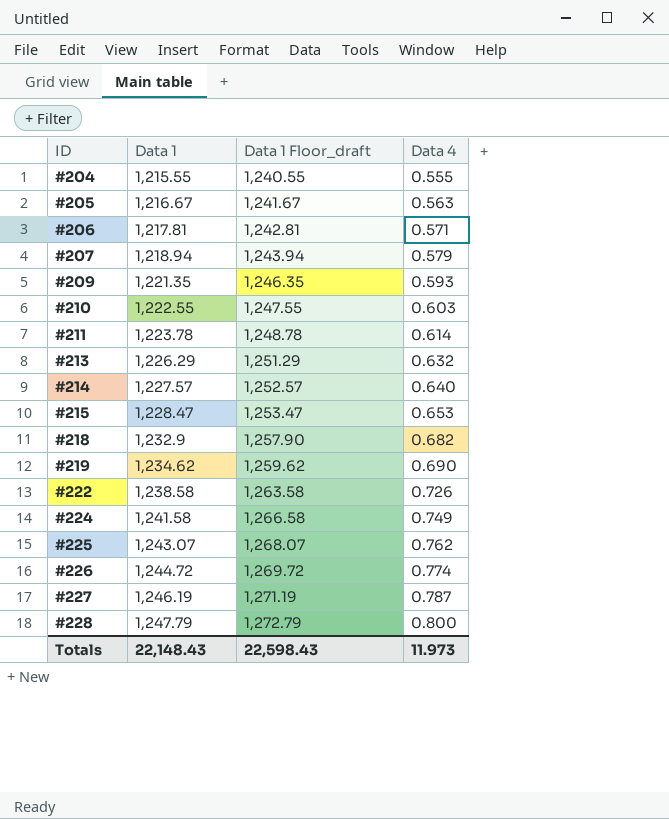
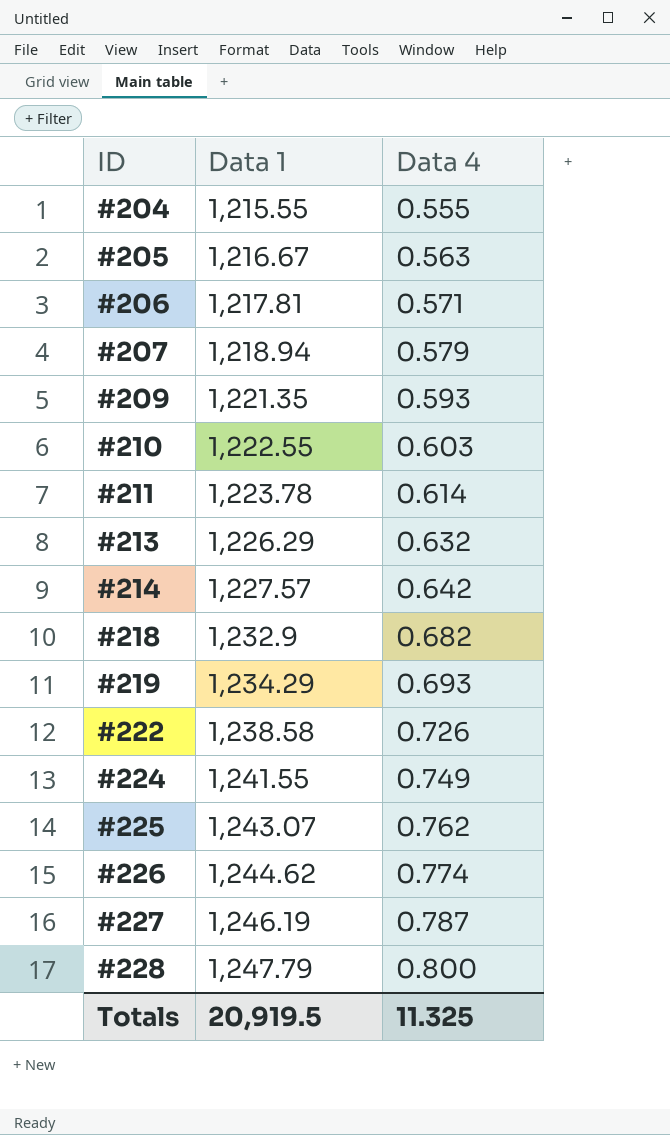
column Data 1 Floor_draft | formula: [Data 1] + 25 -> none
row #215: 1,228.47 | 1,253.47 | 0.653 -> none
#214 | Data 4: 0.640 -> 0.642
#219 | Data 1: 1,234.62 -> 1,234.29
#219 | Data 4: 0.690 -> 0.693
#224 | Data 1: 1,241.58 -> 1,241.55
#226 | Data 1: 1,244.72 -> 1,244.62
Totals | Data 1: 22,148.43 -> 20,919.5
Totals | Data 4: 11.973 -> 11.325

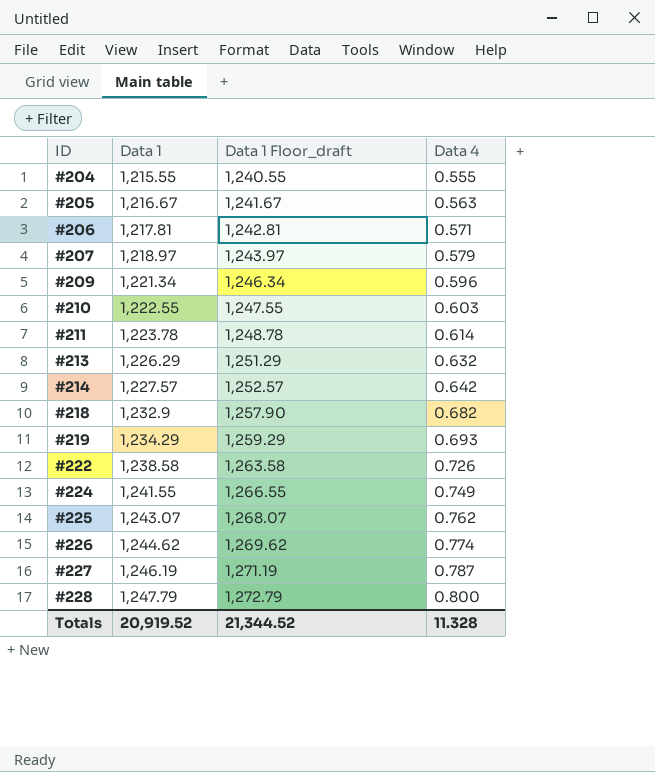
column Data 1 Floor_draft | formula: none -> [Data 1] + 25
#207 | Data 1: 1,218.94 -> 1,218.97
#209 | Data 1: 1,221.35 -> 1,221.34
#209 | Data 4: 0.593 -> 0.596
Totals | Data 1: 20,919.5 -> 20,919.52
Totals | Data 4: 11.325 -> 11.328

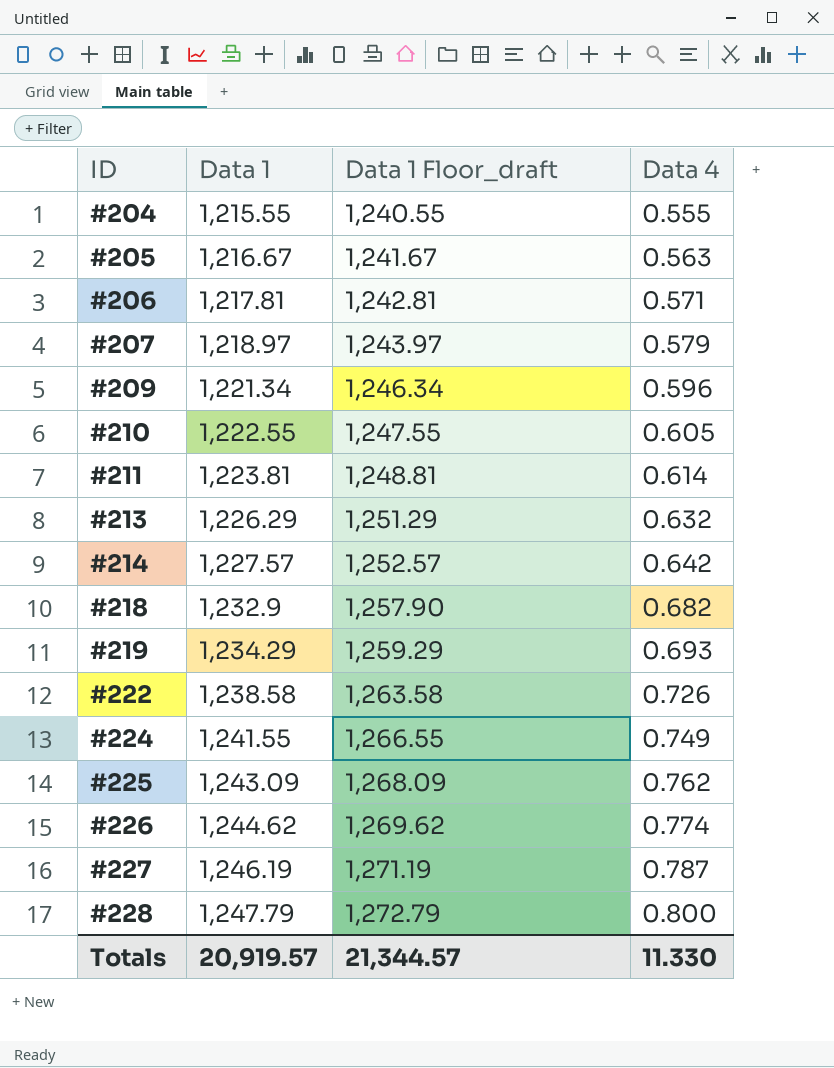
#210 | Data 4: 0.603 -> 0.605
#211 | Data 1: 1,223.78 -> 1,223.81
#211 | Data 1 Floor_draft: 1,248.78 -> 1,248.81
#225 | Data 1: 1,243.07 -> 1,243.09
#225 | Data 1 Floor_draft: 1,268.07 -> 1,268.09
Totals | Data 1: 20,919.52 -> 20,919.57
Totals | Data 1 Floor_draft: 21,344.52 -> 21,344.57
Totals | Data 4: 11.328 -> 11.330

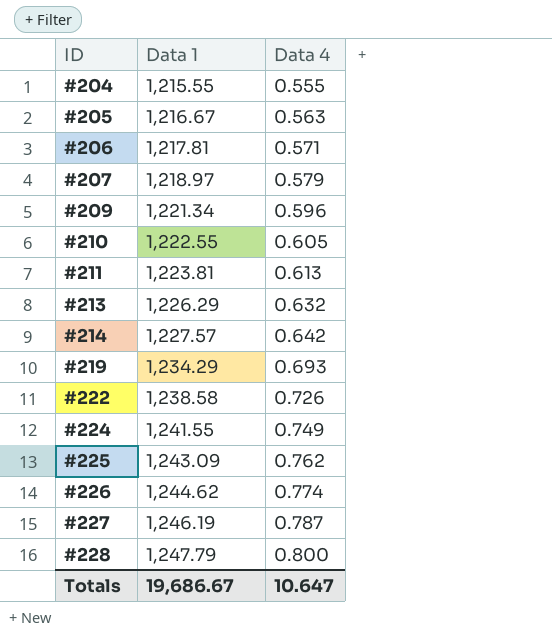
column Data 1 Floor_draft | formula: [Data 1] + 25 -> none
row #218: 1,232.9 | 1,257.90 | 0.682 -> none
#211 | Data 4: 0.614 -> 0.613
Totals | Data 1: 20,919.57 -> 19,686.67
Totals | Data 4: 11.330 -> 10.647

